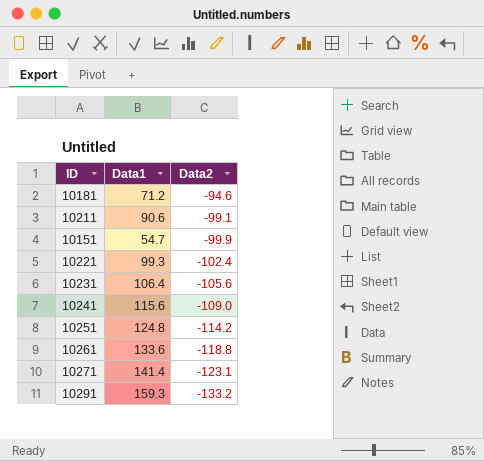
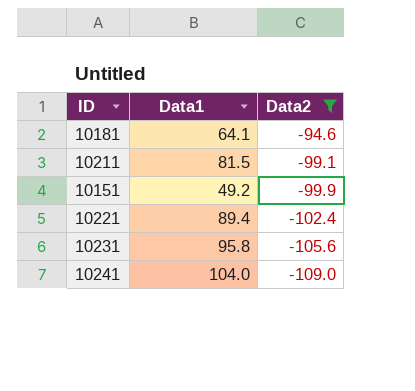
filter: none -> Data2 >= -109.0
10181 | Data1: 71.2 -> 64.1
10211 | Data1: 90.6 -> 81.5
10151 | Data1: 54.7 -> 49.2
10221 | Data1: 99.3 -> 89.4
10231 | Data1: 106.4 -> 95.8
10241 | Data1: 115.6 -> 104.0

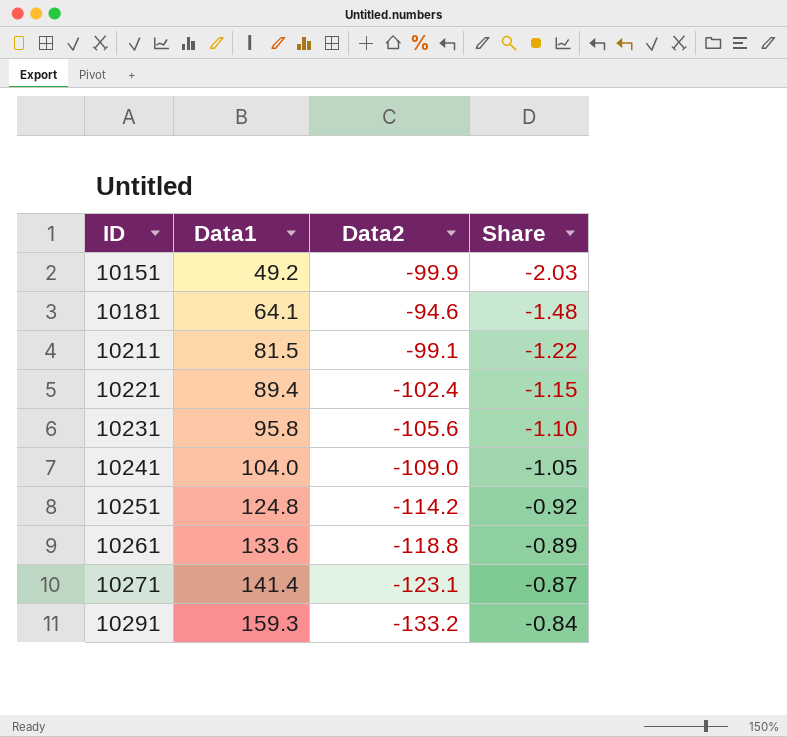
filter: Data2 >= -109.0 -> none
row order: Data2 descending -> ID ascending
column Share | formula: none -> [Data2] / [Data1]

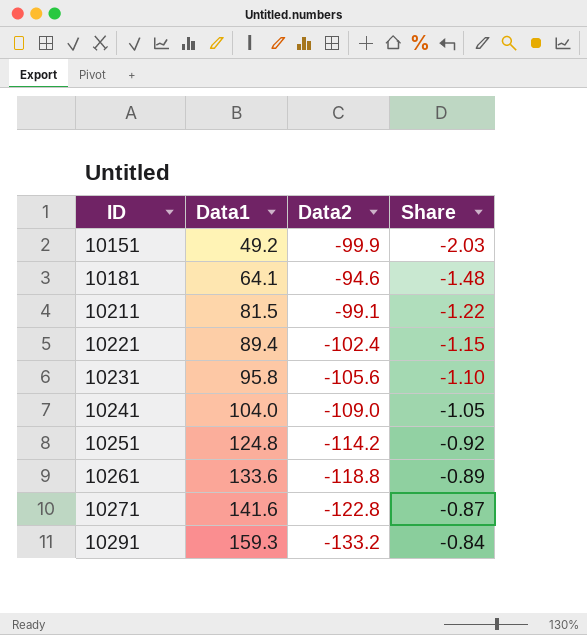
10271 | Data1: 141.4 -> 141.6
10271 | Data2: -123.1 -> -122.8

